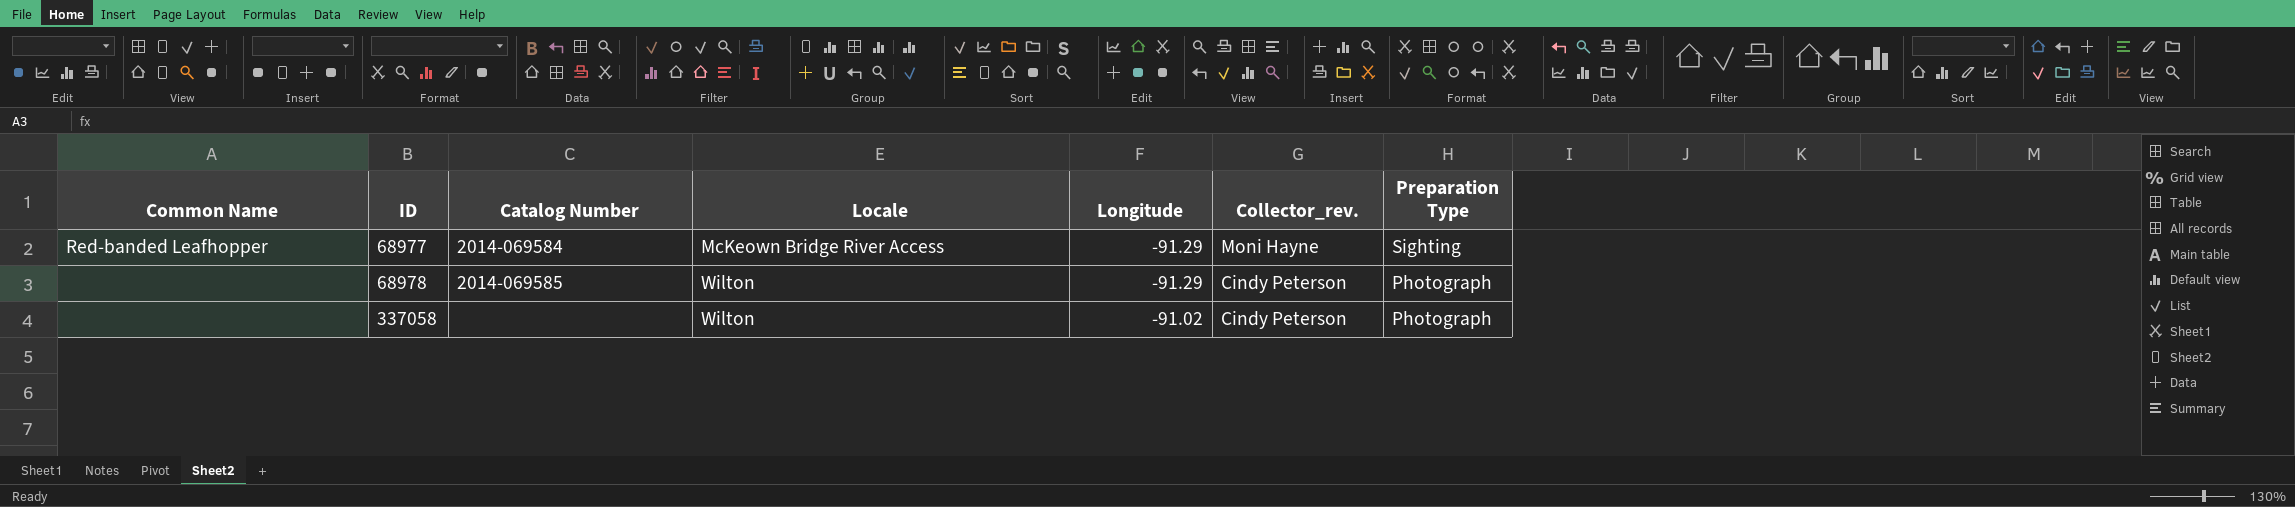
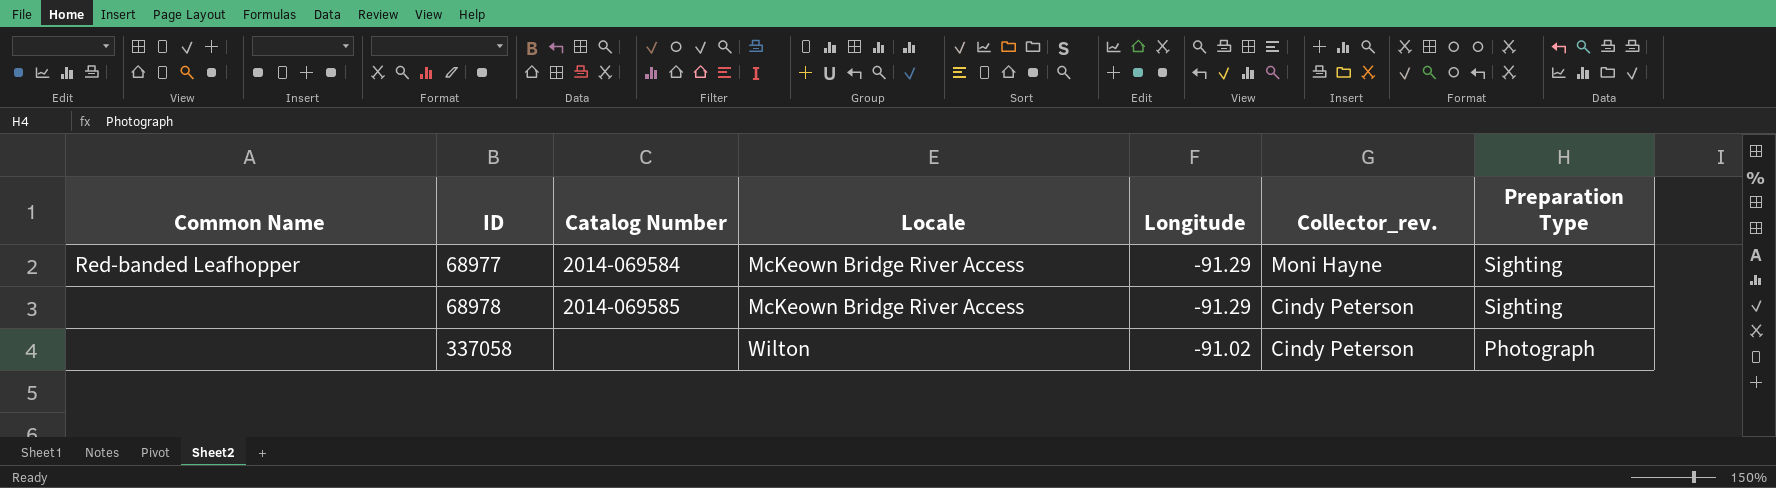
68978 | Locale: Wilton -> McKeown Bridge River Access
68978 | Preparation Type: Photograph -> Sighting

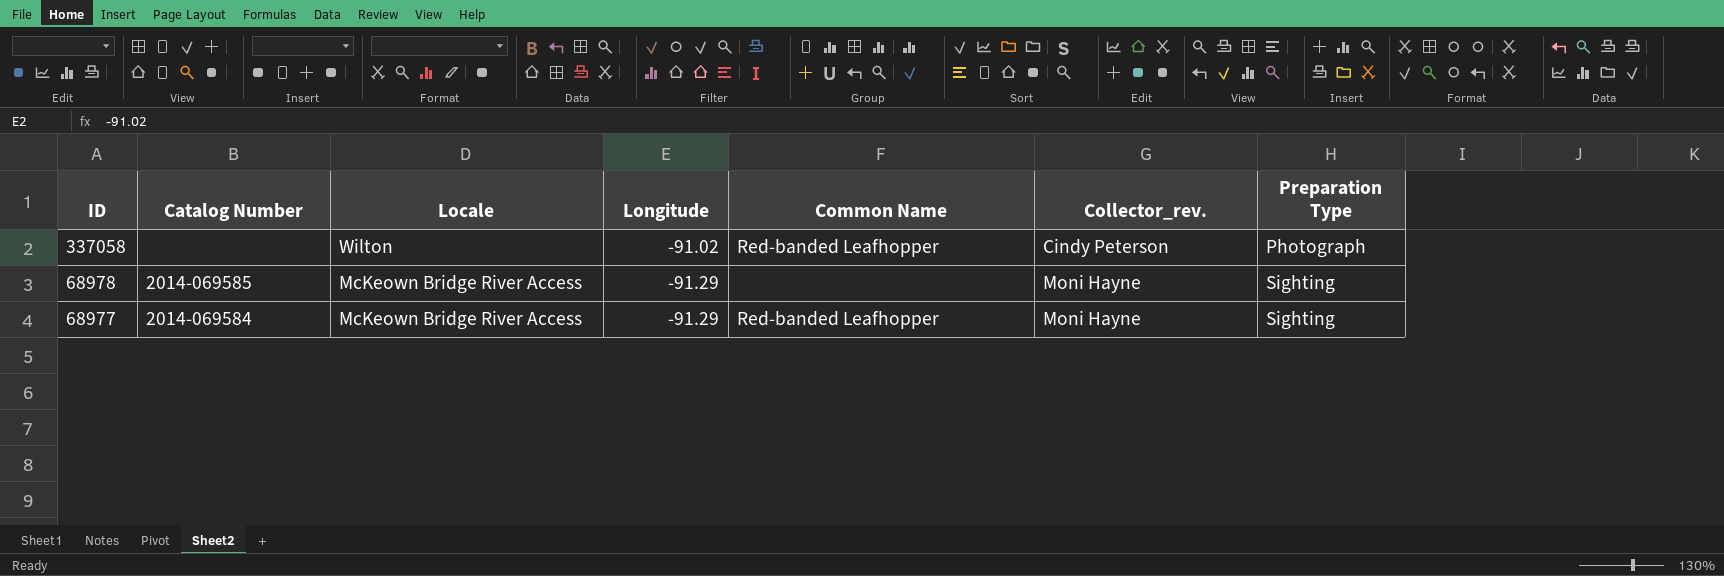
row order: ID ascending -> ID descending
column Common Name | position: 1 -> 5
337058 | Common Name: none -> Red-banded Leafhopper
68978 | Collector_rev.: Cindy Peterson -> Moni Hayne

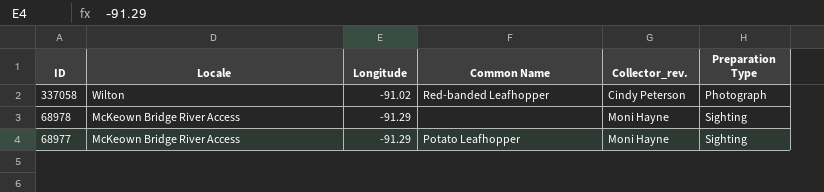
column Catalog Number | position: 2 -> none
68977 | Common Name: Red-banded Leafhopper -> Potato Leafhopper

